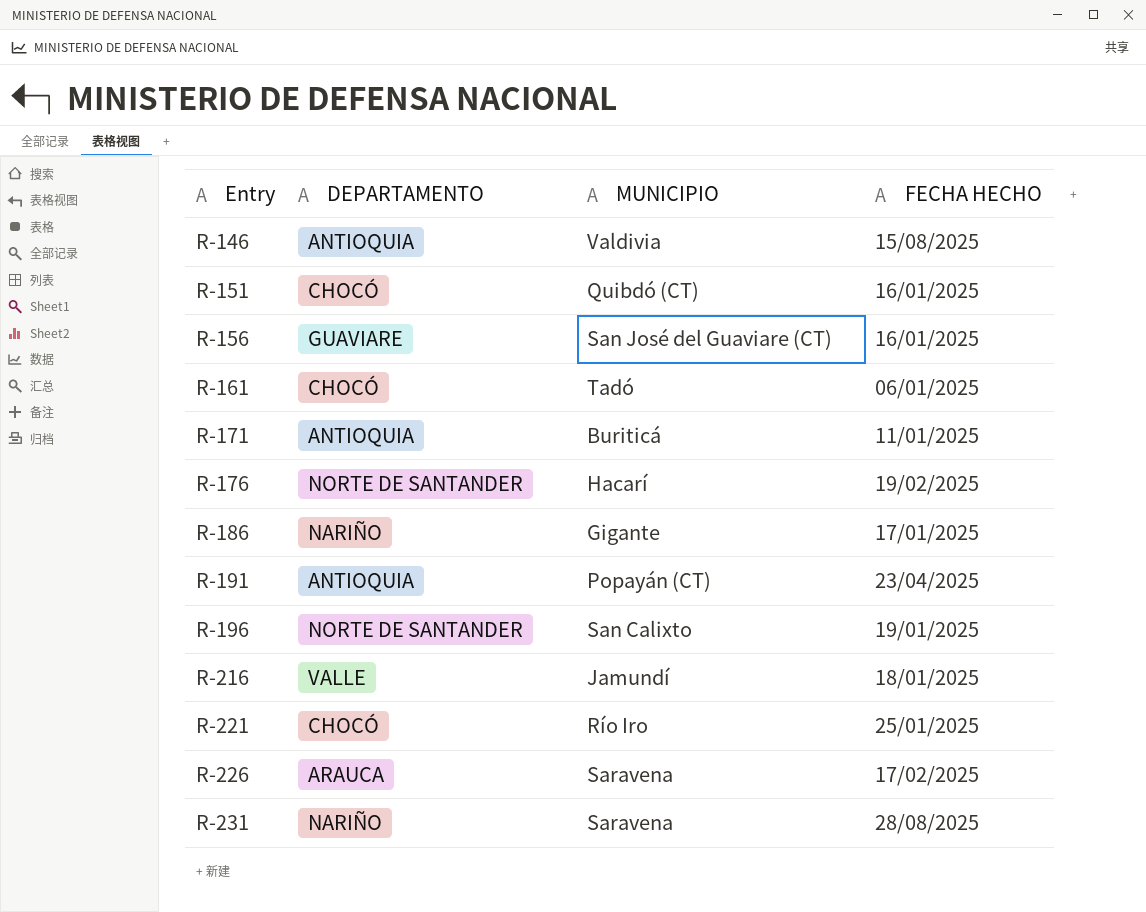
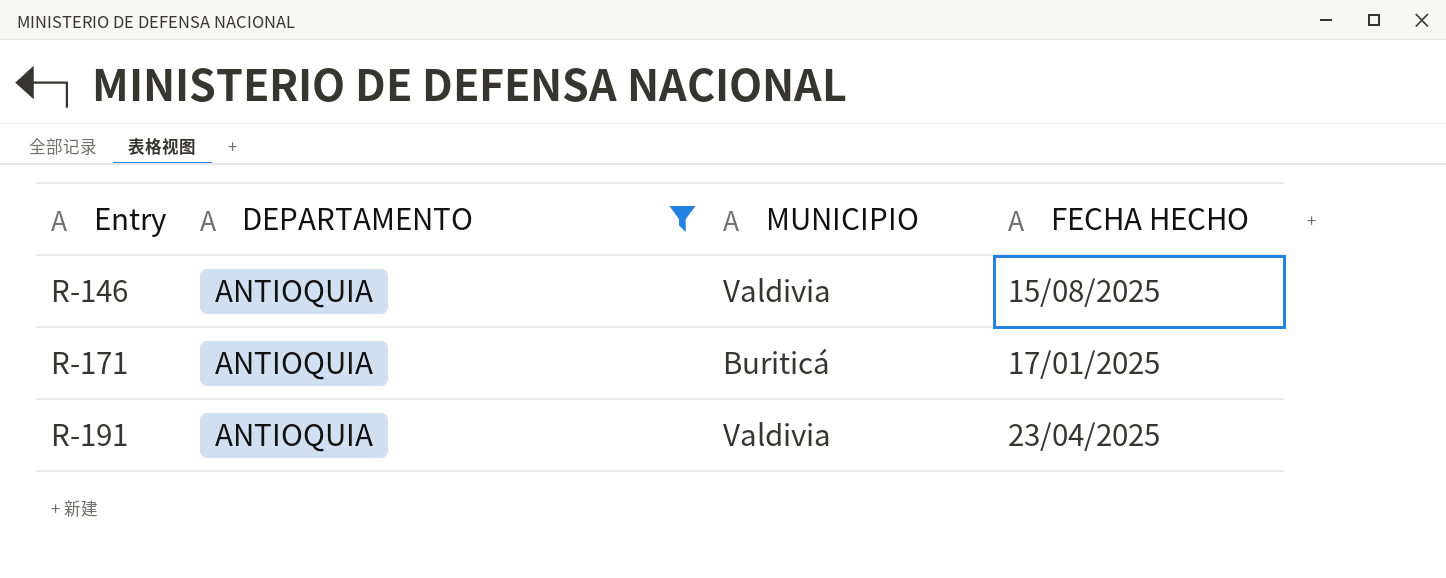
filter: none -> DEPARTAMENTO = ANTIOQUIA
R-171 | FECHA HECHO: 11/01/2025 -> 17/01/2025
R-191 | MUNICIPIO: Popayán (CT) -> Valdivia

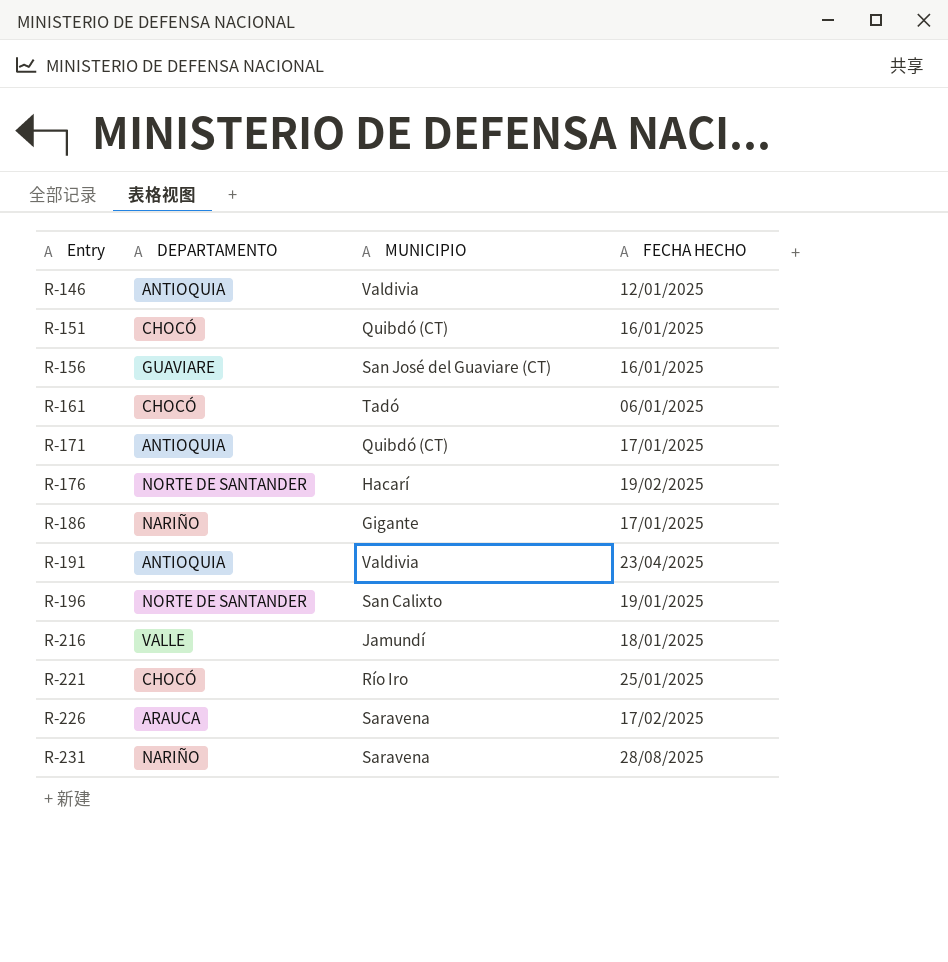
filter: DEPARTAMENTO = ANTIOQUIA -> none
R-146 | FECHA HECHO: 15/08/2025 -> 12/01/2025
R-171 | MUNICIPIO: Buriticá -> Quibdó (CT)

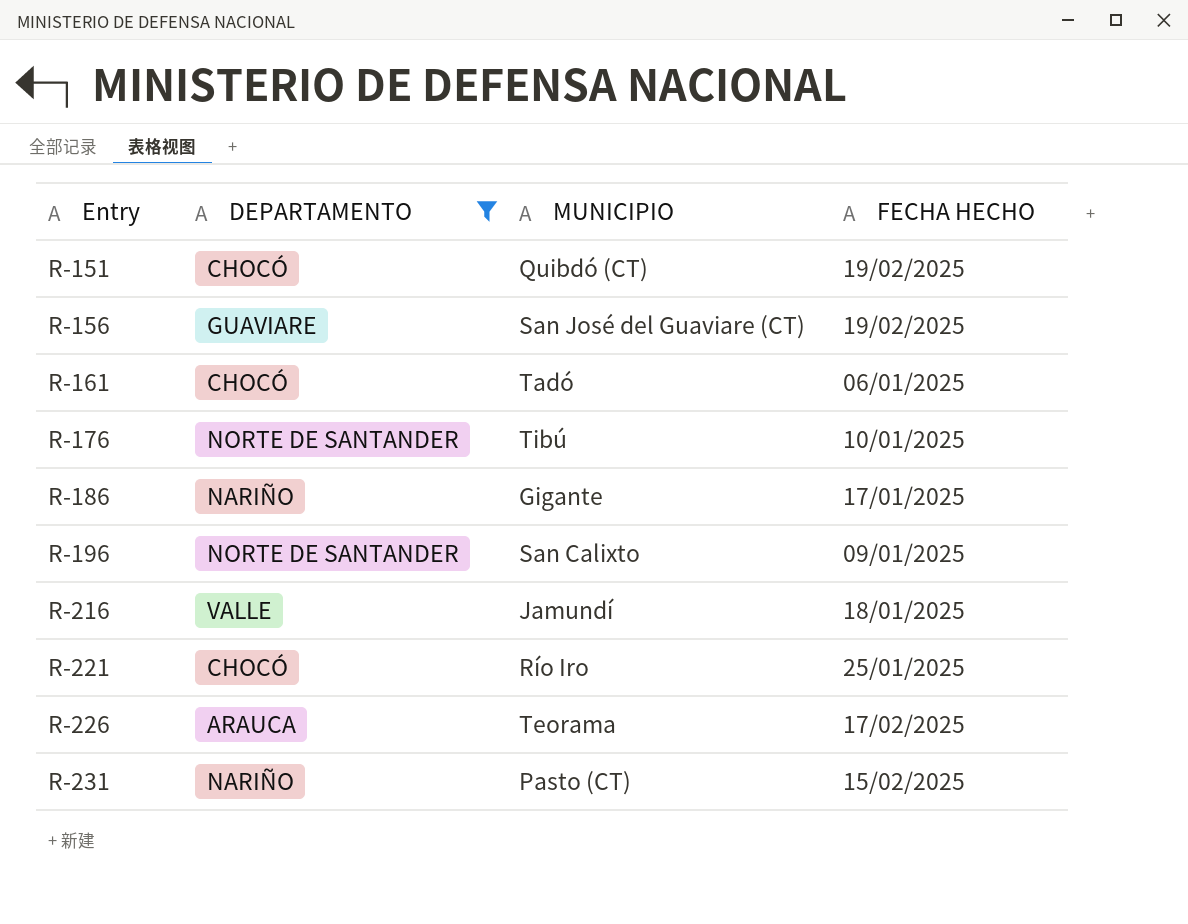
filter: none -> DEPARTAMENTO != ANTIOQUIA
R-151 | FECHA HECHO: 16/01/2025 -> 19/02/2025
R-156 | FECHA HECHO: 16/01/2025 -> 19/02/2025
R-176 | MUNICIPIO: Hacarí -> Tibú
R-176 | FECHA HECHO: 19/02/2025 -> 10/01/2025
R-196 | FECHA HECHO: 19/01/2025 -> 09/01/2025
R-226 | MUNICIPIO: Saravena -> Teorama
R-231 | MUNICIPIO: Saravena -> Pasto (CT)
R-231 | FECHA HECHO: 28/08/2025 -> 15/02/2025

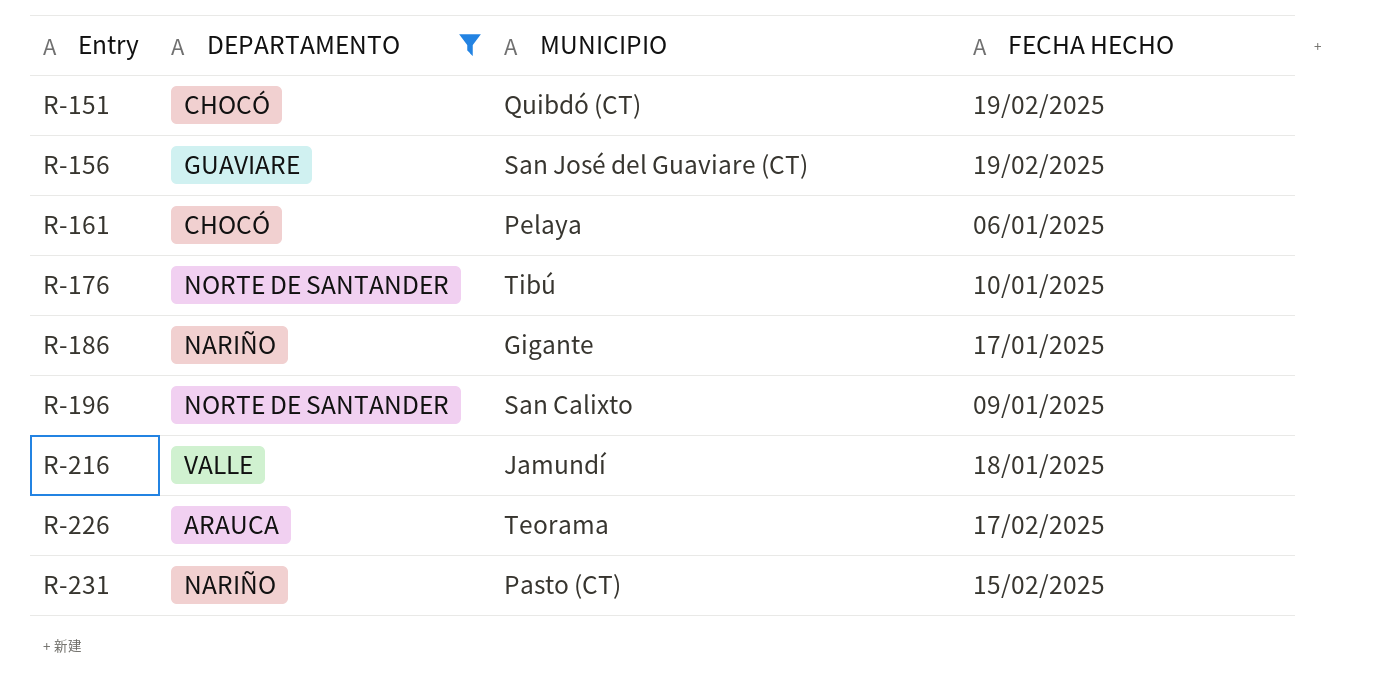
row R-221: CHOCÓ | Río Iro | 25/01/2025 -> none
R-161 | MUNICIPIO: Tadó -> Pelaya

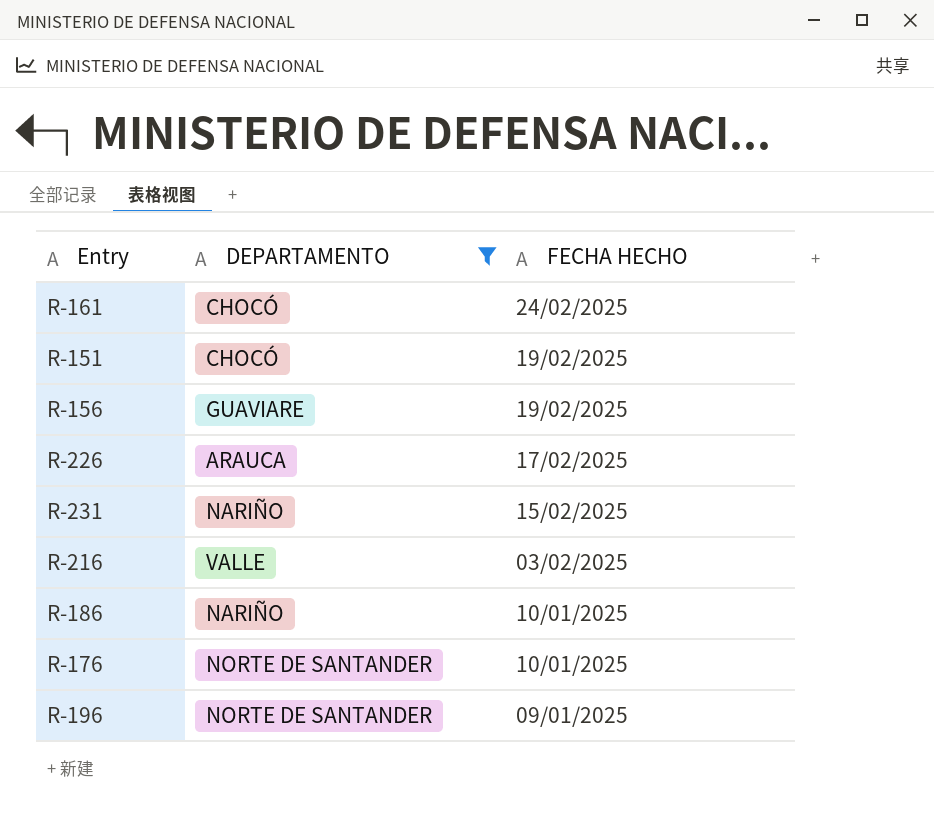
row order: Entry ascending -> FECHA HECHO descending
column MUNICIPIO | position: 3 -> none
R-161 | FECHA HECHO: 06/01/2025 -> 24/02/2025
R-216 | FECHA HECHO: 18/01/2025 -> 03/02/2025
R-186 | FECHA HECHO: 17/01/2025 -> 10/01/2025

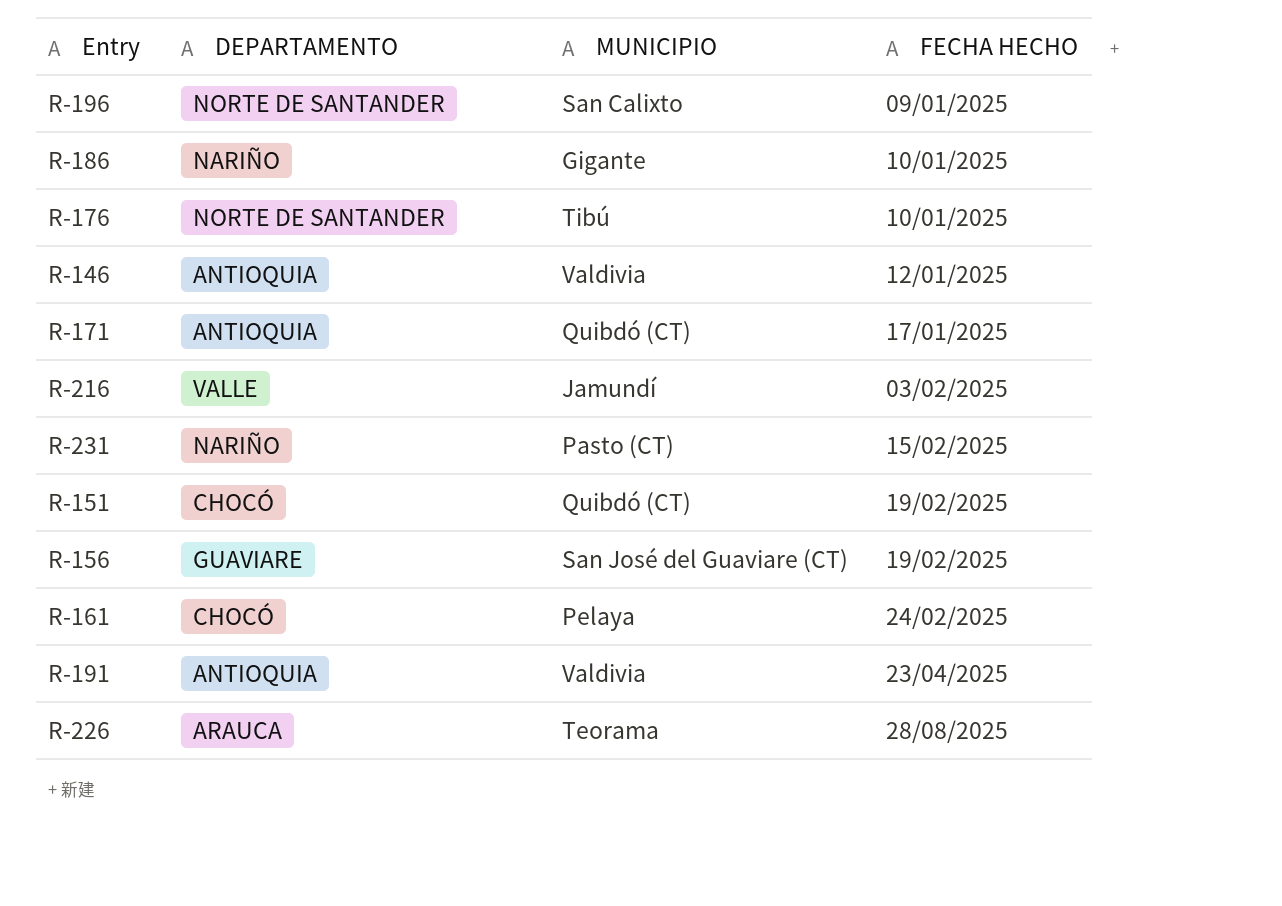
filter: DEPARTAMENTO != ANTIOQUIA -> none
row order: FECHA HECHO descending -> FECHA HECHO ascending
column MUNICIPIO | position: none -> 3
R-226 | FECHA HECHO: 17/02/2025 -> 28/08/2025

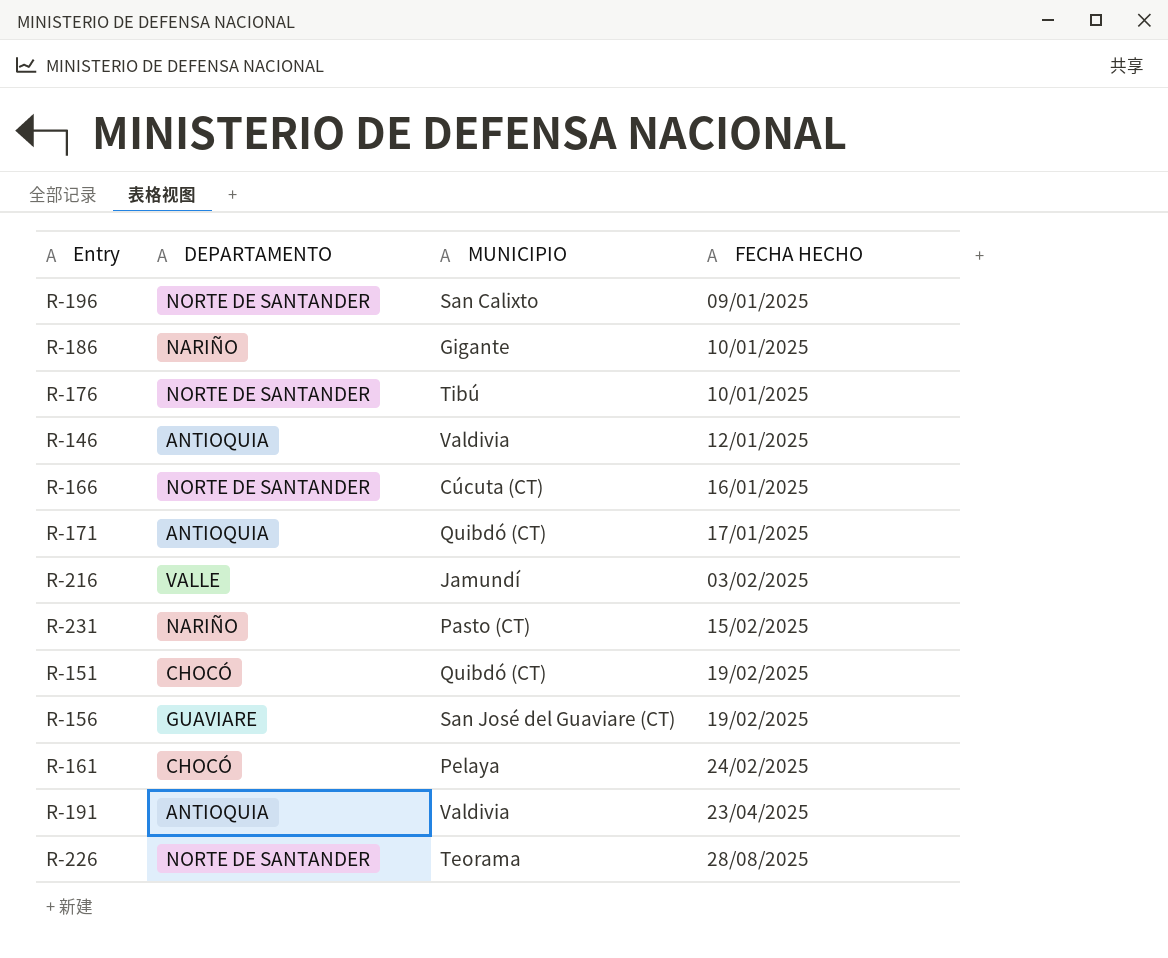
row R-166: none -> NORTE DE SANTANDER | Cúcuta (CT) | 16/01/2025
R-226 | DEPARTAMENTO: ARAUCA -> NORTE DE SANTANDER

